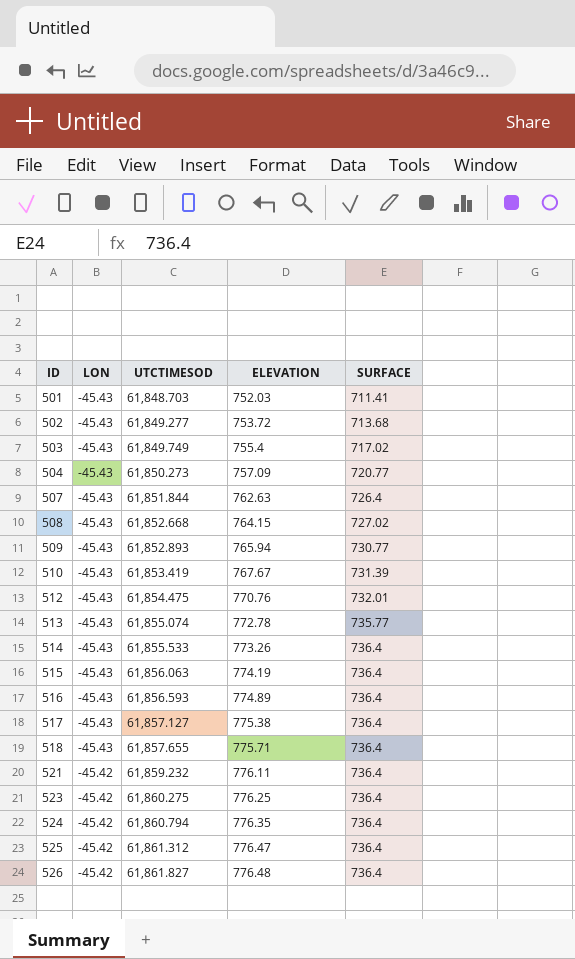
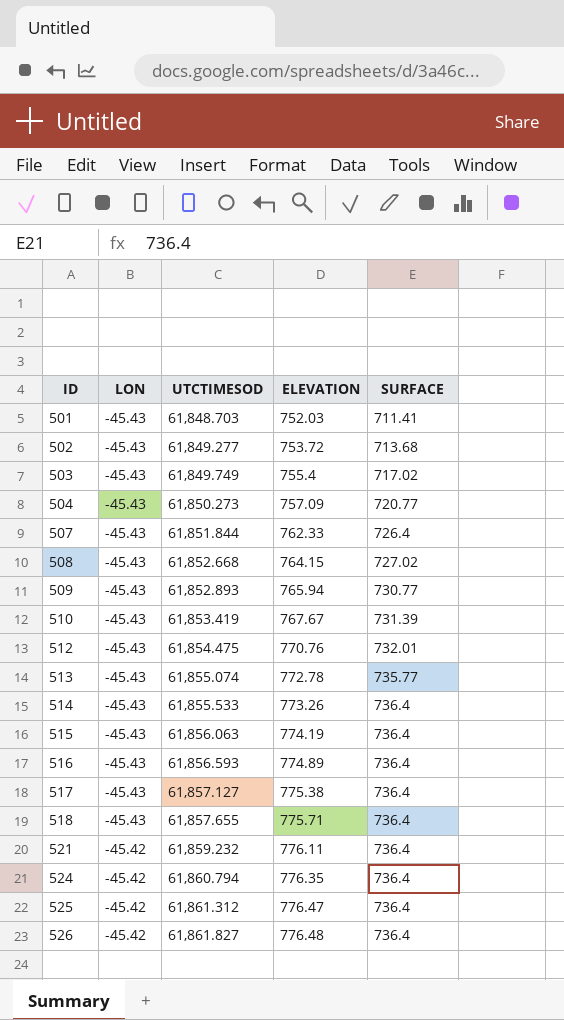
row 523: -45.42 | 61,860.275 | 776.25 | 736.4 -> none
507 | ELEVATION: 762.63 -> 762.33

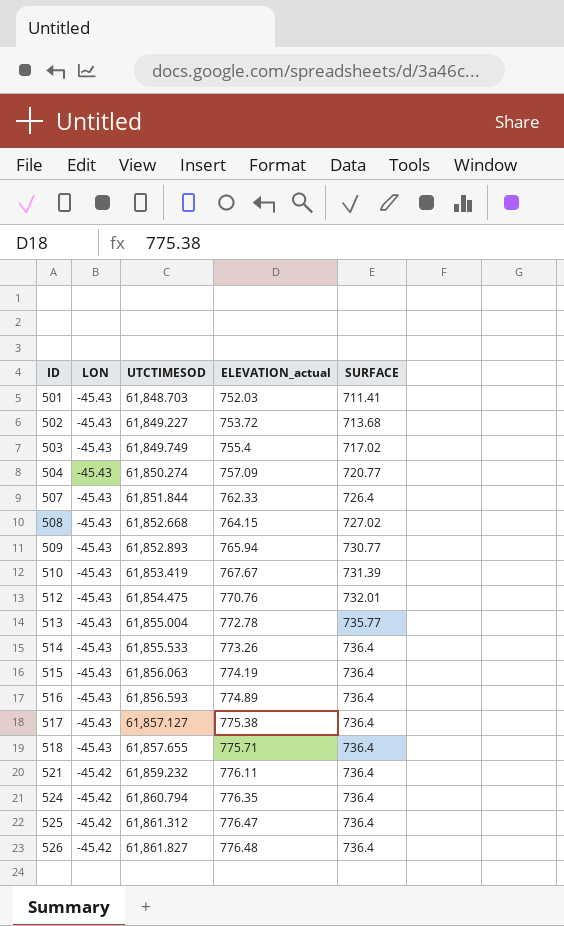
column name: ELEVATION -> ELEVATION_actual
502 | UTCTIMESOD: 61,849.277 -> 61,849.227
504 | UTCTIMESOD: 61,850.273 -> 61,850.274
513 | UTCTIMESOD: 61,855.074 -> 61,855.004

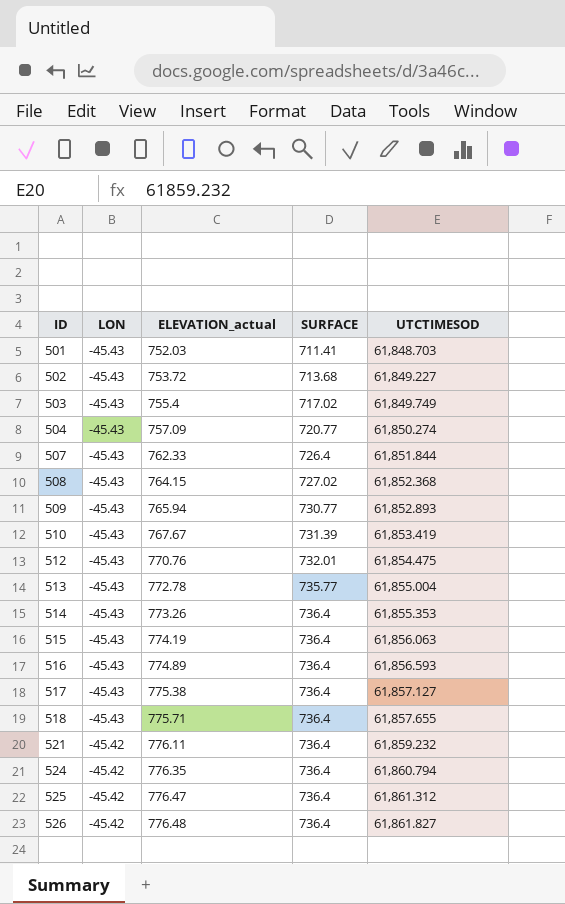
column UTCTIMESOD | position: 3 -> 5
508 | UTCTIMESOD: 61,852.668 -> 61,852.368
514 | UTCTIMESOD: 61,855.533 -> 61,855.353

